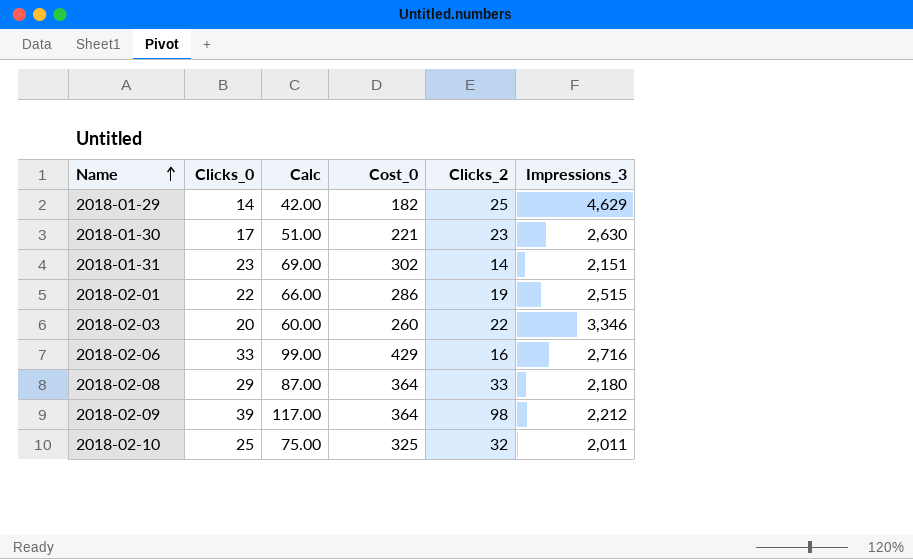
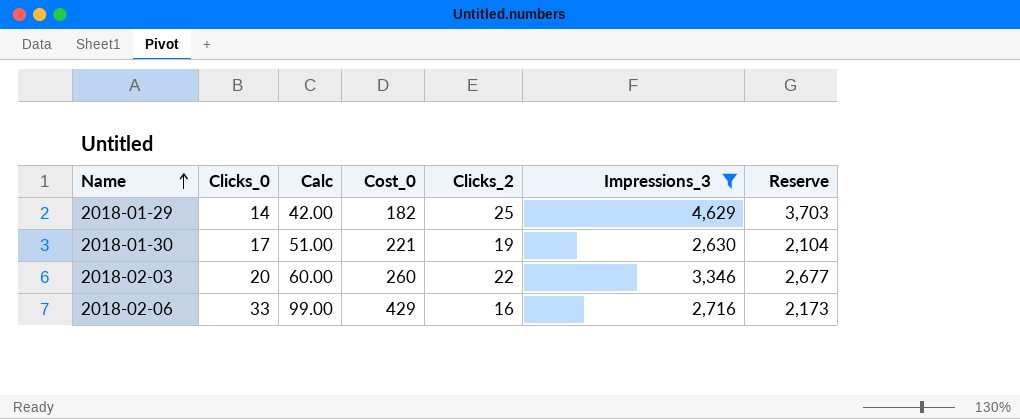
filter: none -> Impressions_3 >= 2,630
column Reserve | formula: none -> [Impressions_3] * 0.8
2018-01-30 | Clicks_2: 23 -> 19

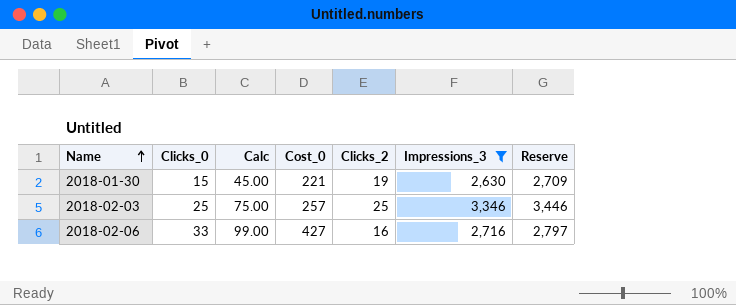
column Reserve | formula: [Impressions_3] * 0.8 -> [Impressions_3] * 1.03
row 2018-01-29: 14 | 42.00 | 182 | 25 | 4,629 | 3,703 -> none
2018-01-30 | Clicks_0: 17 -> 15
2018-01-30 | Calc: 51.00 -> 45.00
2018-02-03 | Clicks_0: 20 -> 25
2018-02-03 | Calc: 60.00 -> 75.00
2018-02-03 | Cost_0: 260 -> 257
2018-02-03 | Clicks_2: 22 -> 25
2018-02-06 | Cost_0: 429 -> 427

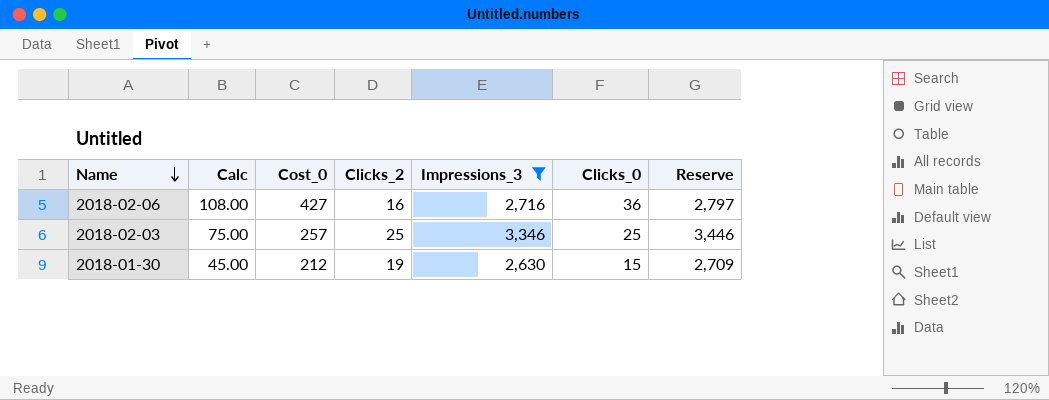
row order: Name ascending -> Name descending
column Clicks_0 | position: 2 -> 6
2018-02-06 | Calc: 99.00 -> 108.00
2018-02-06 | Clicks_0: 33 -> 36
2018-01-30 | Cost_0: 221 -> 212

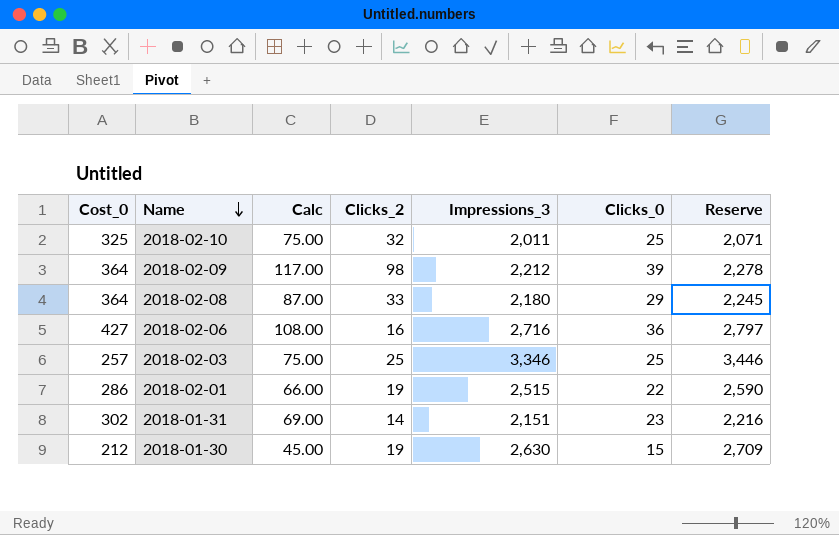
filter: Impressions_3 >= 2,630 -> none
column Cost_0 | position: 3 -> 1

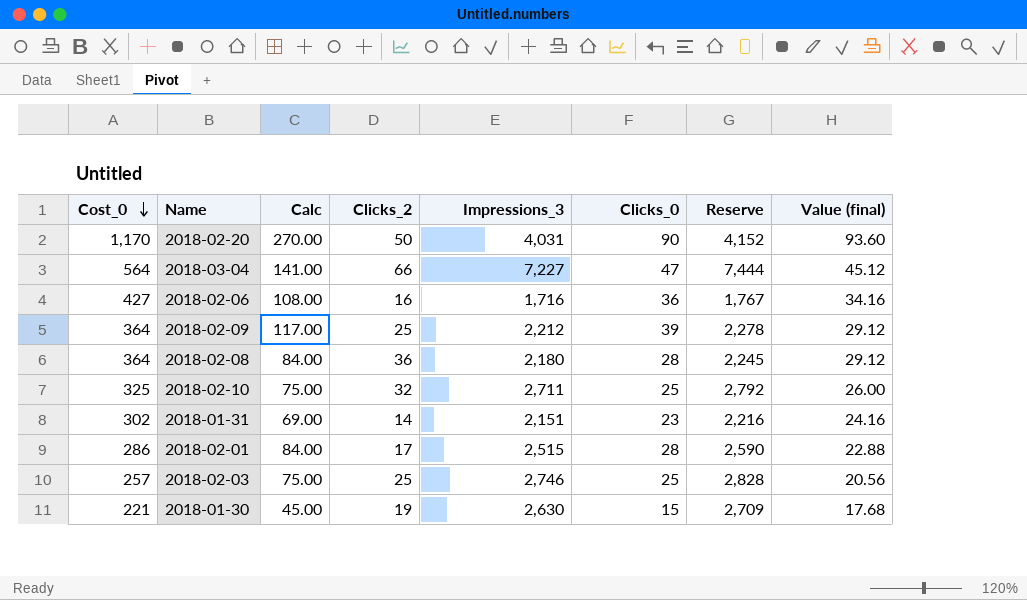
row order: Name descending -> Cost_0 descending
column Value (final) | formula: none -> [Cost_0] * 0.08
row 2018-02-20: none -> 1,170 | 270.00 | 50 | 4,031 | 90 | 4,152 | 93.60
row 2018-03-04: none -> 564 | 141.00 | 66 | 7,227 | 47 | 7,444 | 45.12
2018-02-06 | Impressions_3: 2,716 -> 1,716
2018-02-06 | Reserve: 2,797 -> 1,767
2018-02-09 | Clicks_2: 98 -> 25
2018-02-08 | Calc: 87.00 -> 84.00
2018-02-08 | Clicks_2: 33 -> 36
2018-02-08 | Clicks_0: 29 -> 28
2018-02-10 | Impressions_3: 2,011 -> 2,711
2018-02-10 | Reserve: 2,071 -> 2,792
2018-02-01 | Calc: 66.00 -> 84.00
2018-02-01 | Clicks_2: 19 -> 17
2018-02-01 | Clicks_0: 22 -> 28
2018-02-03 | Impressions_3: 3,346 -> 2,746
2018-02-03 | Reserve: 3,446 -> 2,828
2018-01-30 | Cost_0: 212 -> 221

